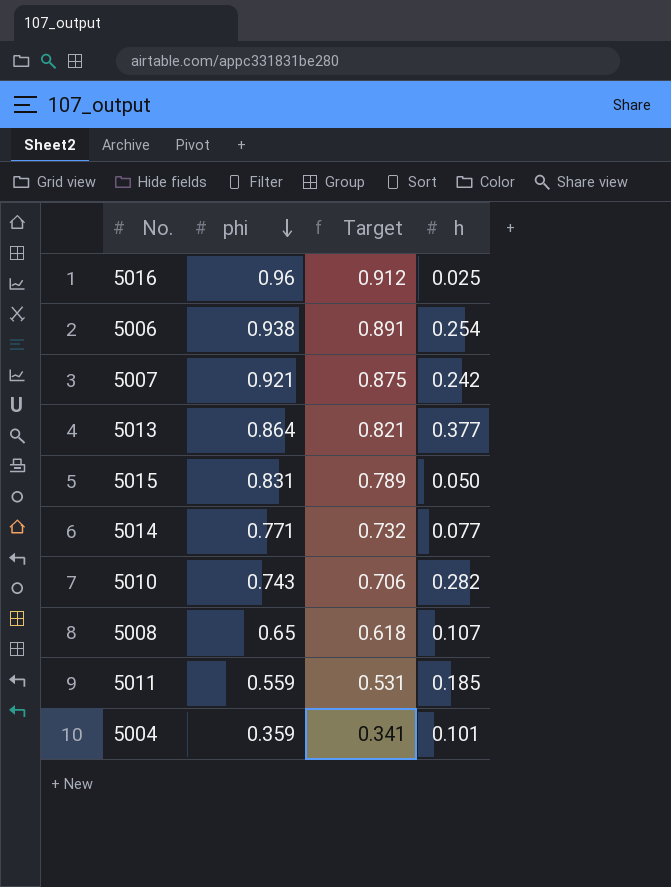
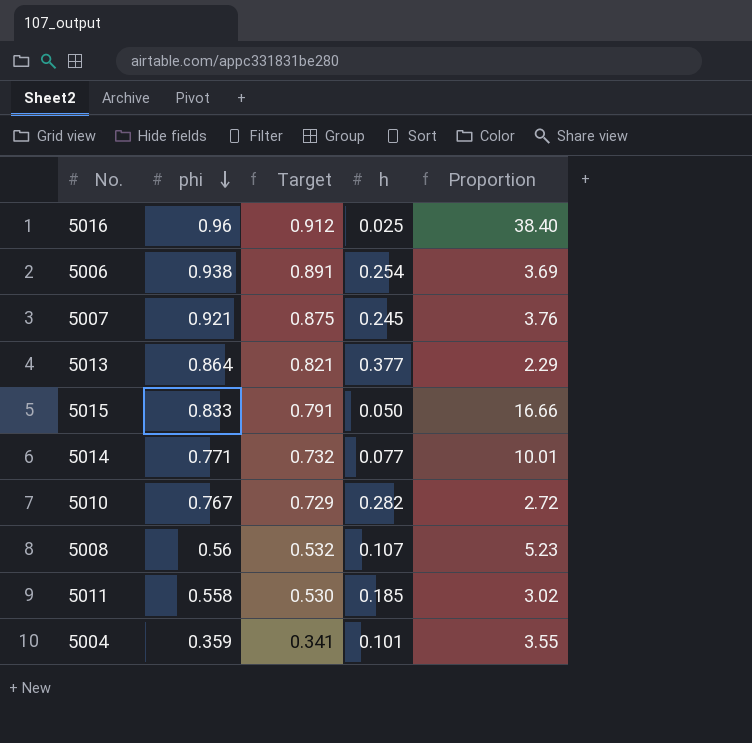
column Proportion | formula: none -> [phi] / [h]
5007 | h: 0.242 -> 0.245
5015 | phi: 0.831 -> 0.833
5015 | Target: 0.789 -> 0.791
5010 | phi: 0.743 -> 0.767
5010 | Target: 0.706 -> 0.729
5008 | phi: 0.65 -> 0.56
5008 | Target: 0.618 -> 0.532
5011 | phi: 0.559 -> 0.558
5011 | Target: 0.531 -> 0.530

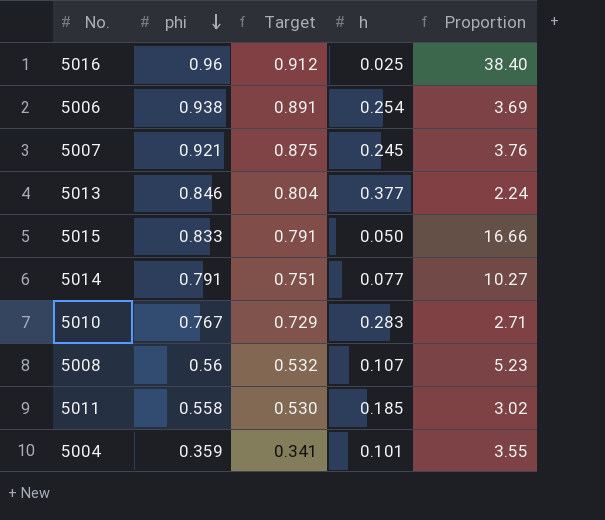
5013 | phi: 0.864 -> 0.846
5013 | Target: 0.821 -> 0.804
5013 | Proportion: 2.29 -> 2.24
5014 | phi: 0.771 -> 0.791
5014 | Target: 0.732 -> 0.751
5014 | Proportion: 10.01 -> 10.27
5010 | h: 0.282 -> 0.283
5010 | Proportion: 2.72 -> 2.71

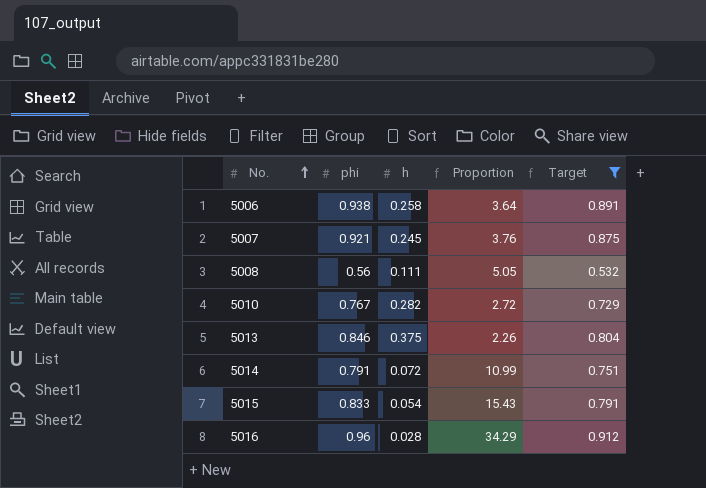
filter: none -> Target >= 0.532
row order: phi descending -> No. ascending
column Target | position: 3 -> 5
5006 | h: 0.254 -> 0.258
5006 | Proportion: 3.69 -> 3.64
5008 | h: 0.107 -> 0.111
5008 | Proportion: 5.23 -> 5.05
5010 | h: 0.283 -> 0.282
5010 | Proportion: 2.71 -> 2.72
5013 | h: 0.377 -> 0.375
5013 | Proportion: 2.24 -> 2.26
5014 | h: 0.077 -> 0.072
5014 | Proportion: 10.27 -> 10.99
5015 | h: 0.050 -> 0.054
5015 | Proportion: 16.66 -> 15.43
5016 | h: 0.025 -> 0.028
5016 | Proportion: 38.40 -> 34.29

